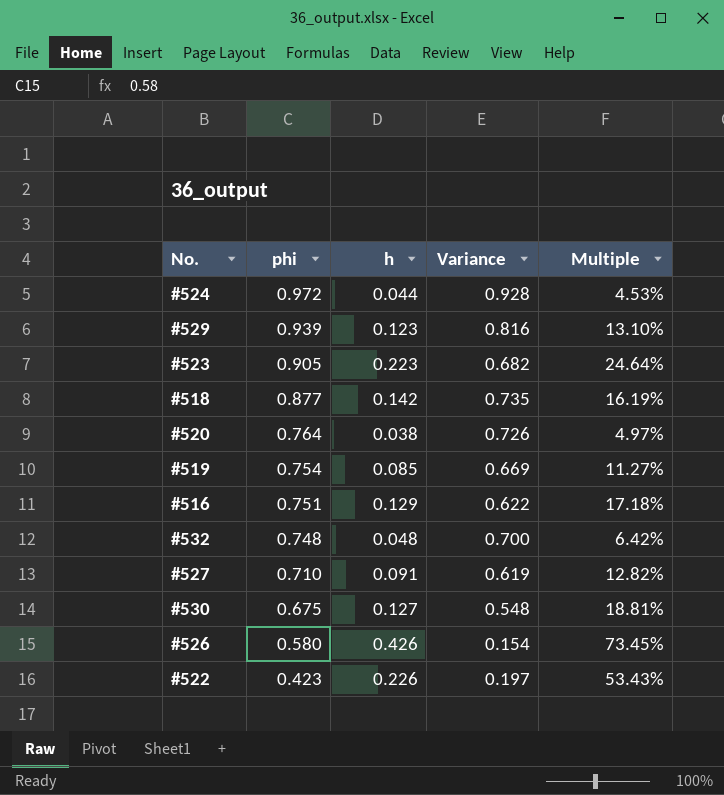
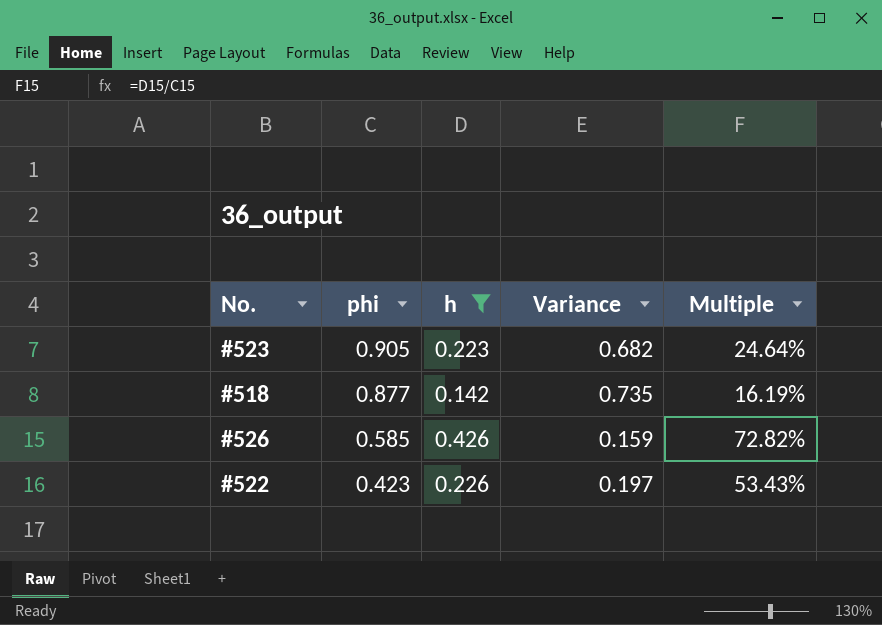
filter: none -> h >= 0.142
#526 | phi: 0.580 -> 0.585
#526 | Variance: 0.154 -> 0.159
#526 | Multiple: 73.45% -> 72.82%

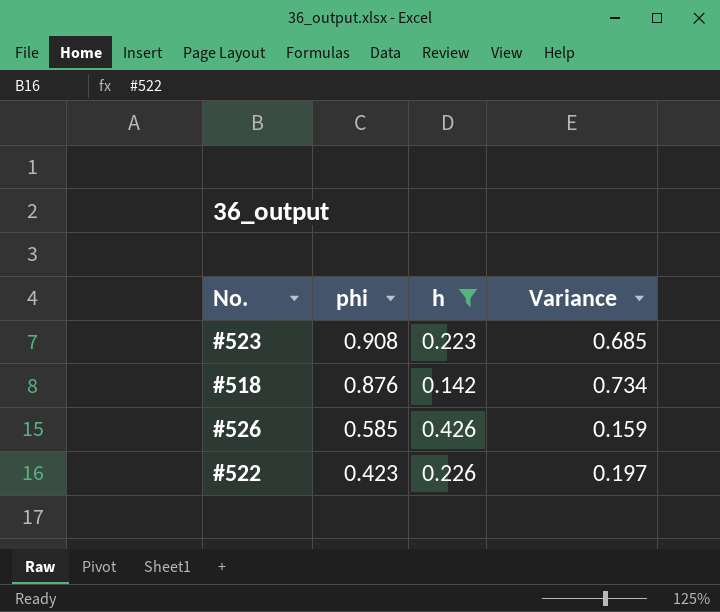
column Multiple | formula: [h] / [phi] -> none
#523 | phi: 0.905 -> 0.908
#523 | Variance: 0.682 -> 0.685
#518 | phi: 0.877 -> 0.876
#518 | Variance: 0.735 -> 0.734

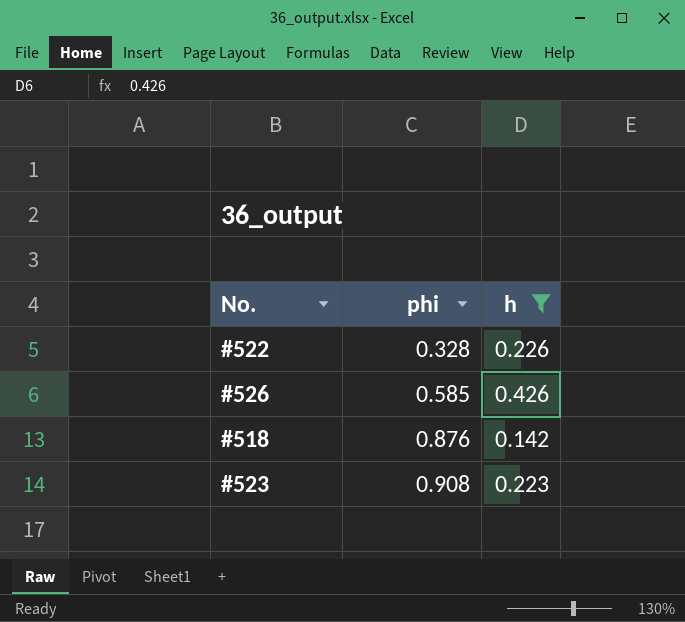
row order: phi descending -> phi ascending
column Variance | formula: [phi] - [h] -> none
#522 | phi: 0.423 -> 0.328

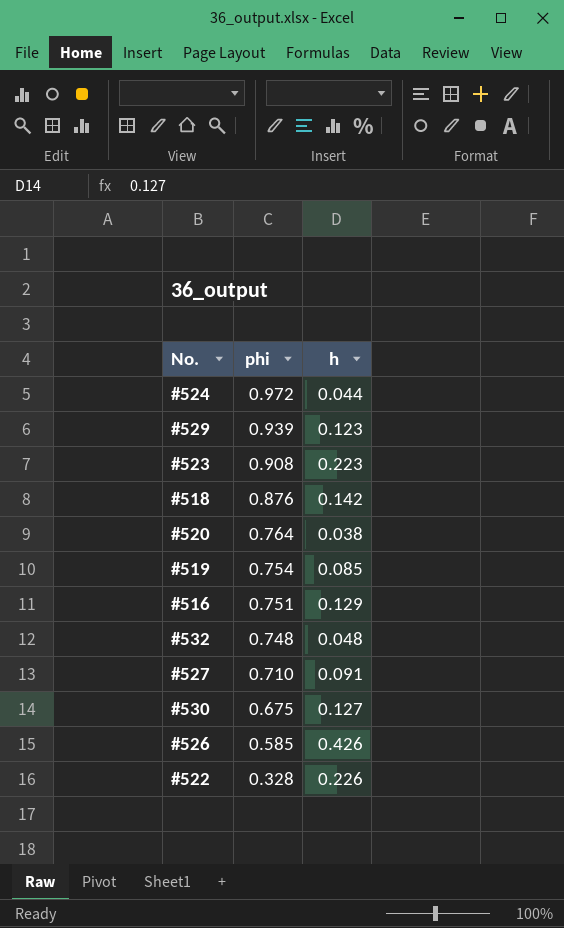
filter: h >= 0.142 -> none
row order: phi ascending -> phi descending

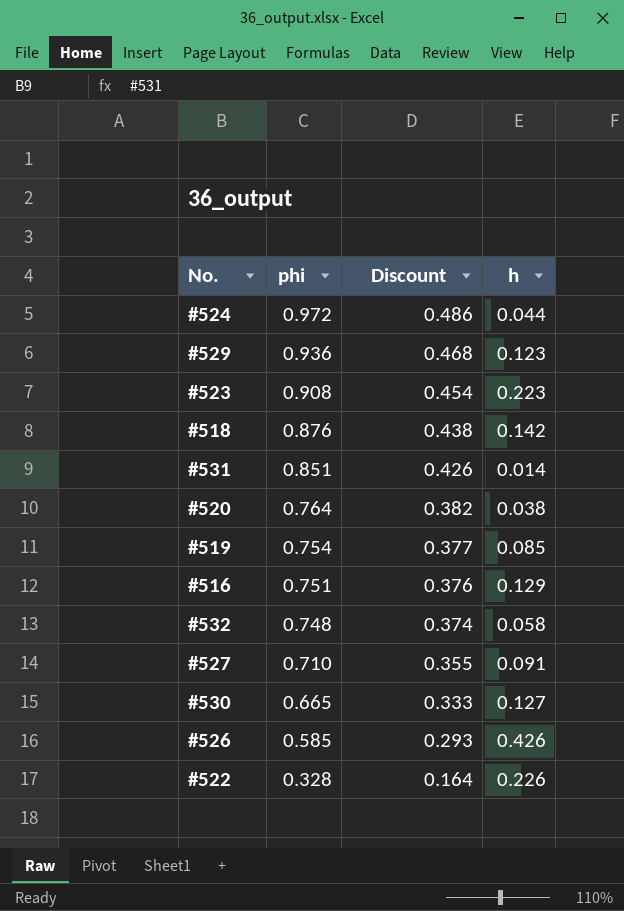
column Discount | formula: none -> [phi] * 0.5
#529 | phi: 0.939 -> 0.936
row #531: none -> 0.851 | 0.426 | 0.014
#532 | h: 0.048 -> 0.058
#530 | phi: 0.675 -> 0.665

